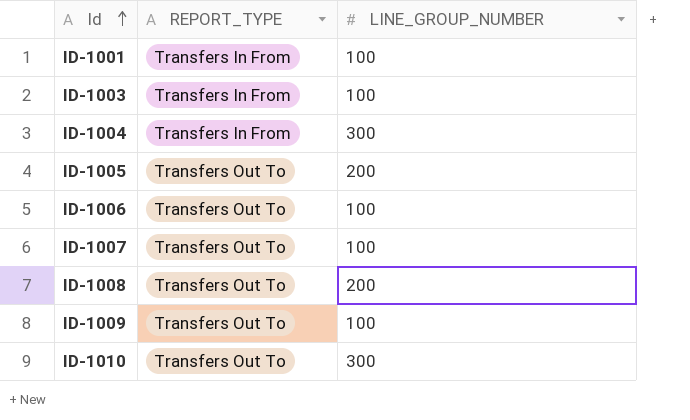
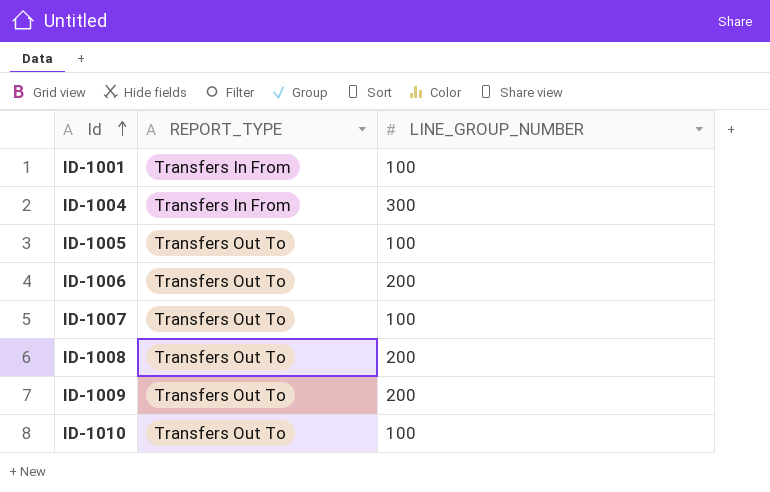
row ID-1003: Transfers In From | 100 -> none
ID-1005 | LINE_GROUP_NUMBER: 200 -> 100
ID-1006 | LINE_GROUP_NUMBER: 100 -> 200
ID-1009 | LINE_GROUP_NUMBER: 100 -> 200
ID-1010 | LINE_GROUP_NUMBER: 300 -> 100

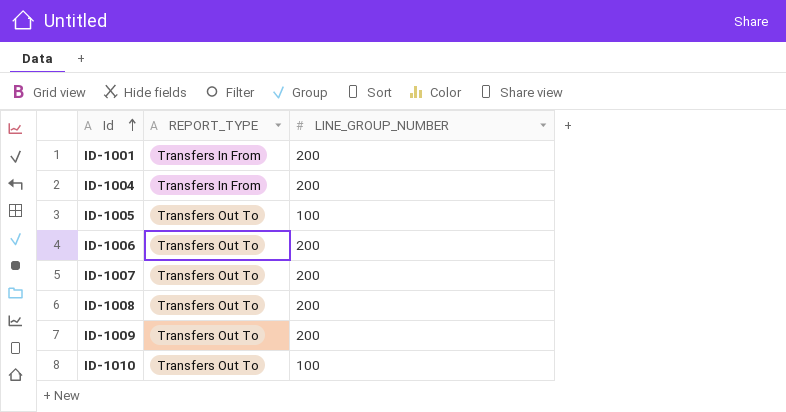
ID-1001 | LINE_GROUP_NUMBER: 100 -> 200
ID-1004 | LINE_GROUP_NUMBER: 300 -> 200
ID-1007 | LINE_GROUP_NUMBER: 100 -> 200

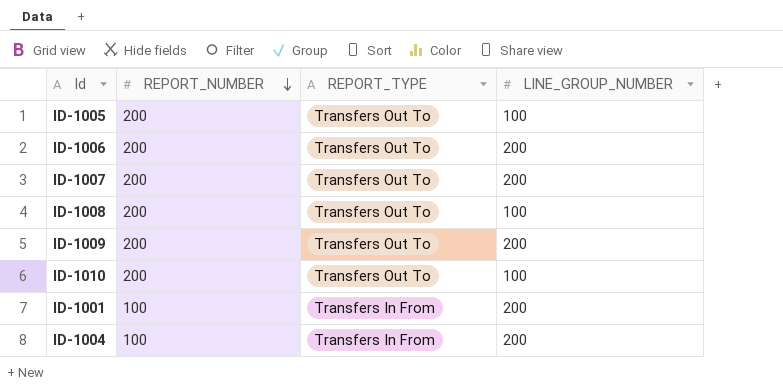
row order: Id ascending -> REPORT_NUMBER descending
column REPORT_NUMBER | position: none -> 2
ID-1008 | LINE_GROUP_NUMBER: 200 -> 100

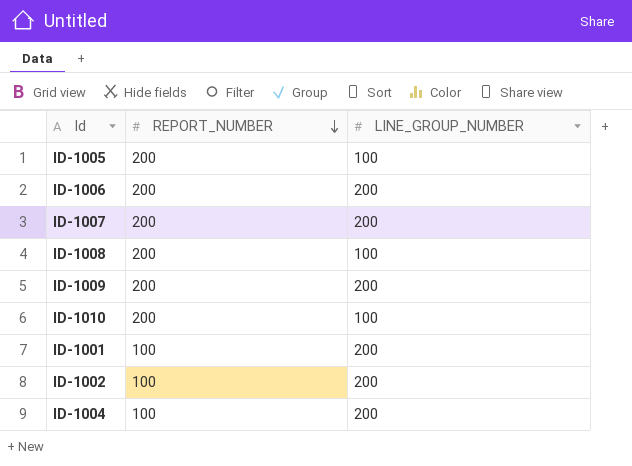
column REPORT_TYPE | position: 3 -> none
row ID-1002: none -> 100 | 200

